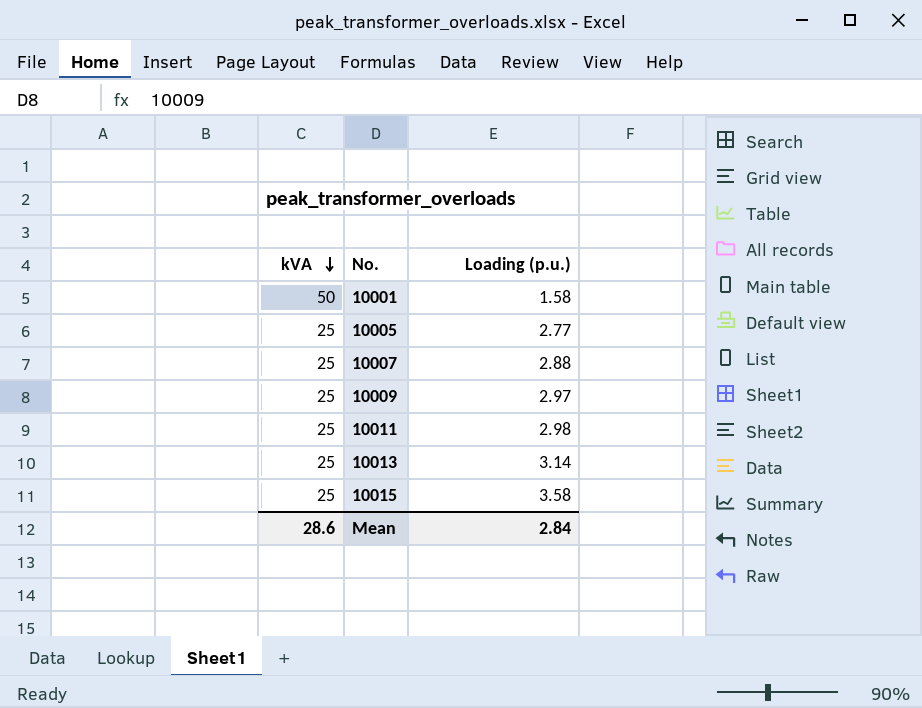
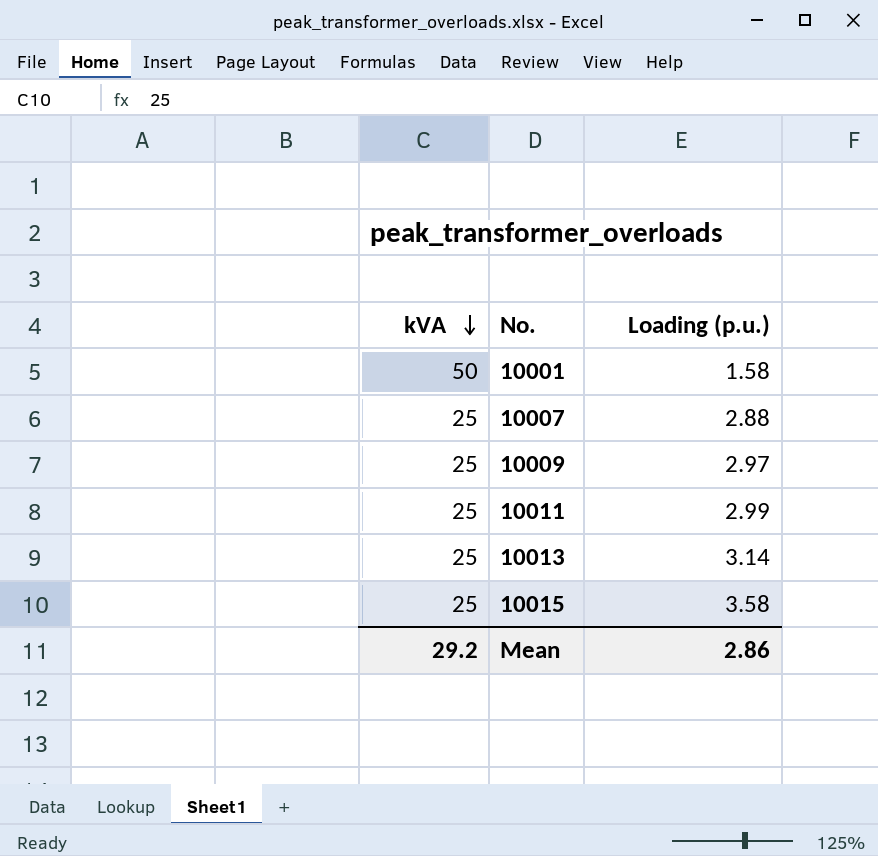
row 10005: 25 | 2.77 -> none
10011 | Loading (p.u.): 2.98 -> 2.99
Mean | kVA: 28.6 -> 29.2
Mean | Loading (p.u.): 2.84 -> 2.86

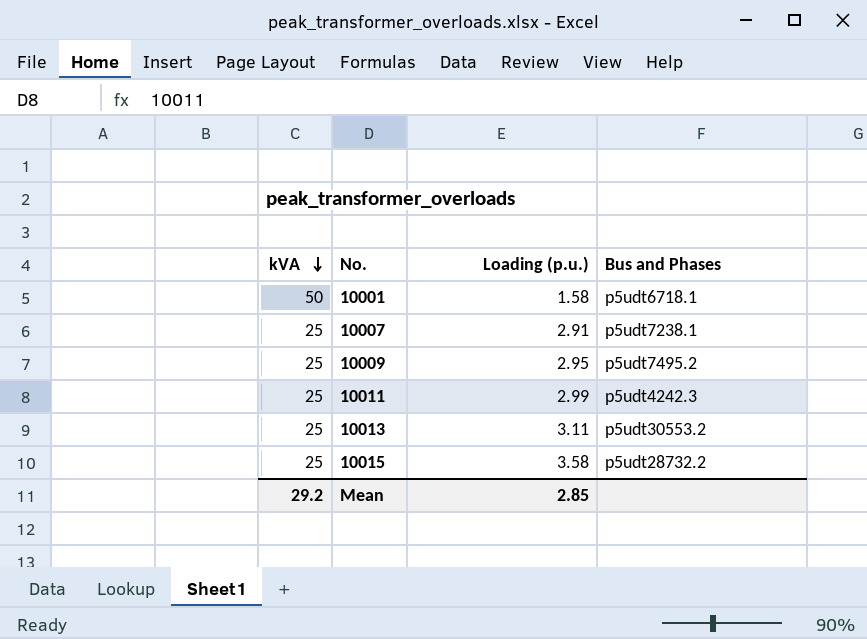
column Bus and Phases | position: none -> 4
10007 | Loading (p.u.): 2.88 -> 2.91
10009 | Loading (p.u.): 2.97 -> 2.95
10013 | Loading (p.u.): 3.14 -> 3.11
Mean | Loading (p.u.): 2.86 -> 2.85

